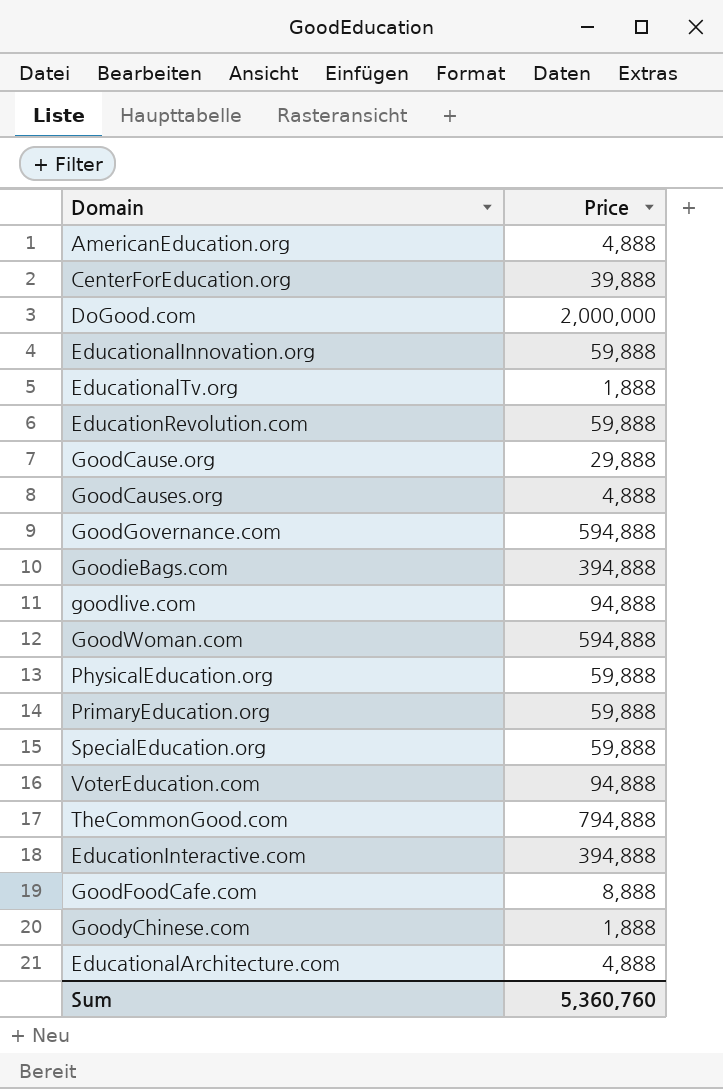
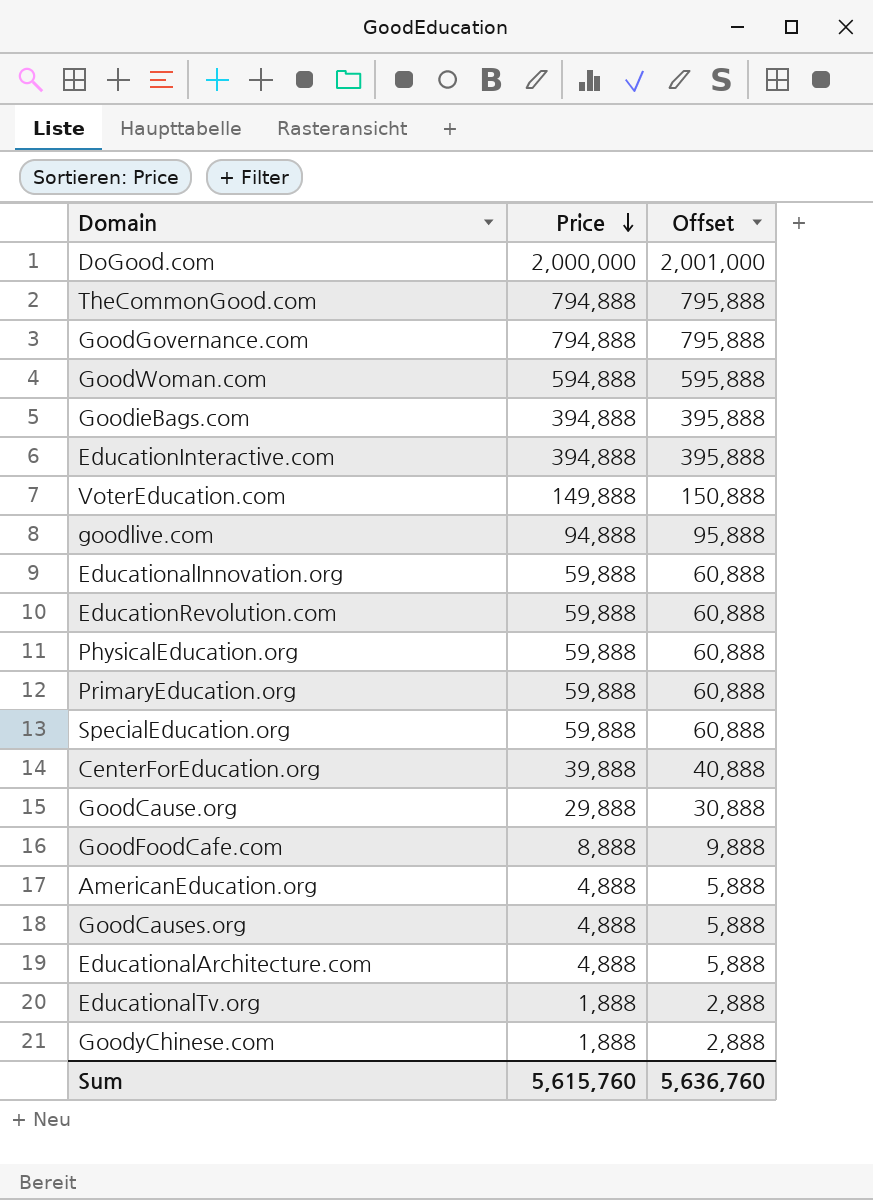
row order: none -> Price descending
column Offset | formula: none -> [Price] + 1000
GoodGovernance.com | Price: 594,888 -> 794,888
VoterEducation.com | Price: 94,888 -> 149,888
Sum | Price: 5,360,760 -> 5,615,760

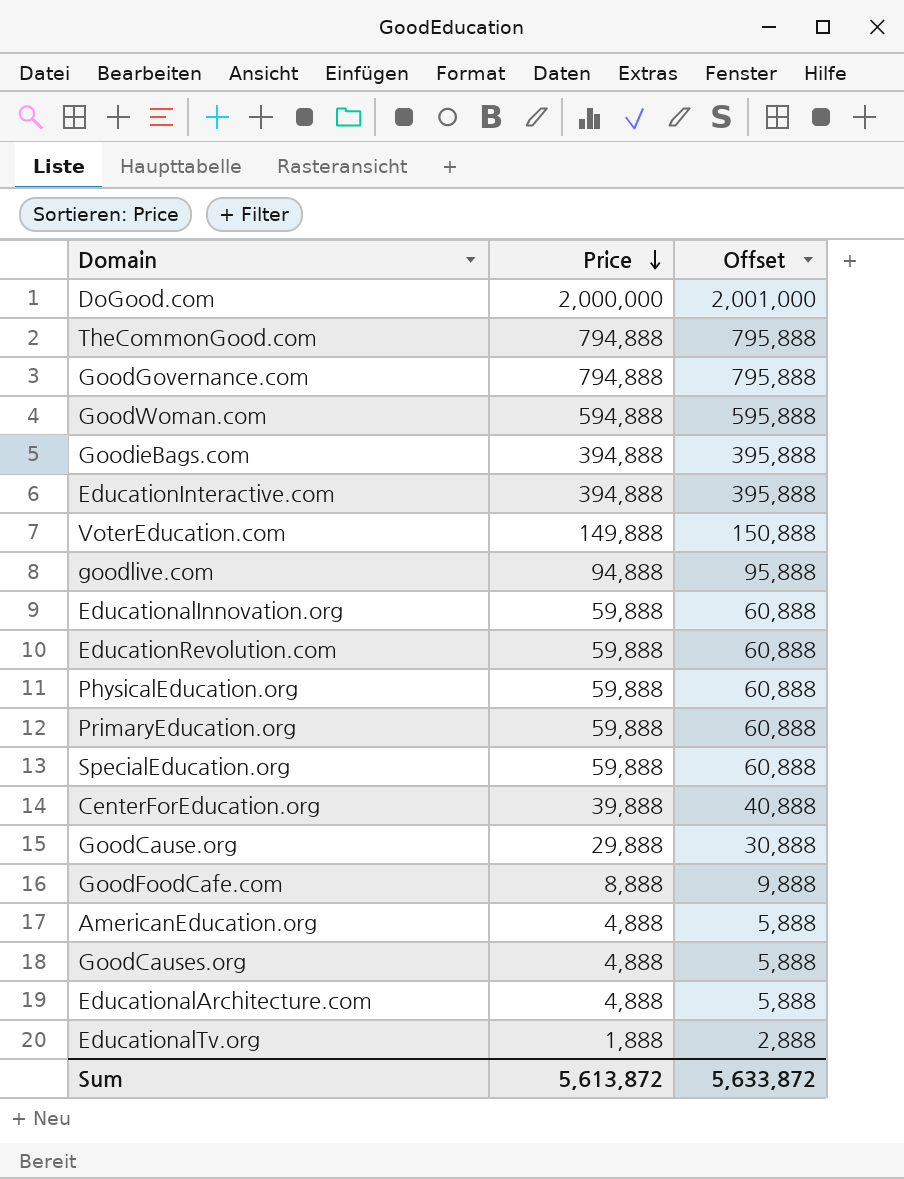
row GoodyChinese.com: 1,888 | 2,888 -> none
Sum | Price: 5,615,760 -> 5,613,872
Sum | Offset: 5,636,760 -> 5,633,872

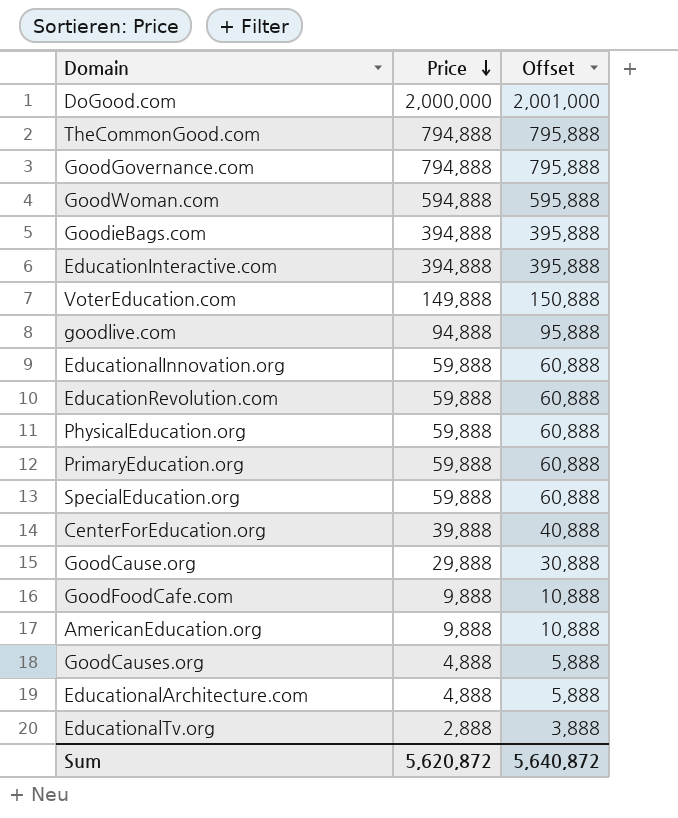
GoodFoodCafe.com | Price: 8,888 -> 9,888
GoodFoodCafe.com | Offset: 9,888 -> 10,888
AmericanEducation.org | Price: 4,888 -> 9,888
AmericanEducation.org | Offset: 5,888 -> 10,888
EducationalTv.org | Price: 1,888 -> 2,888
EducationalTv.org | Offset: 2,888 -> 3,888
Sum | Price: 5,613,872 -> 5,620,872
Sum | Offset: 5,633,872 -> 5,640,872

